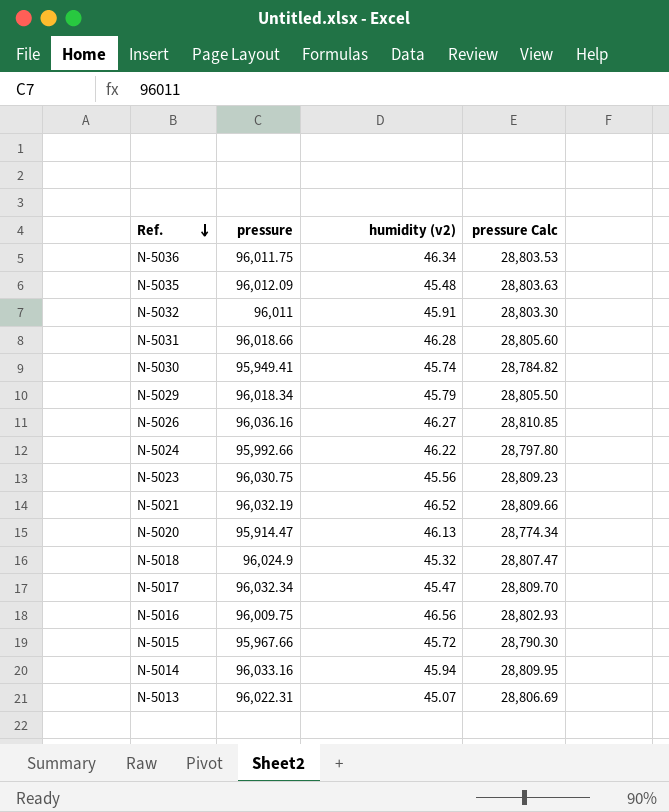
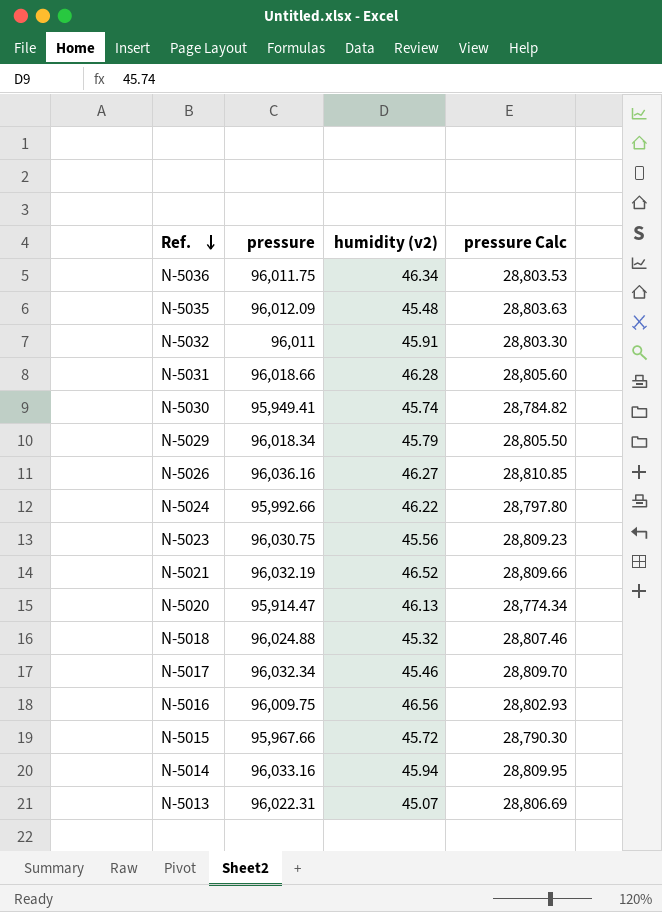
N-5018 | pressure: 96,024.9 -> 96,024.88
N-5018 | pressure Calc: 28,807.47 -> 28,807.46
N-5017 | humidity (v2): 45.47 -> 45.46

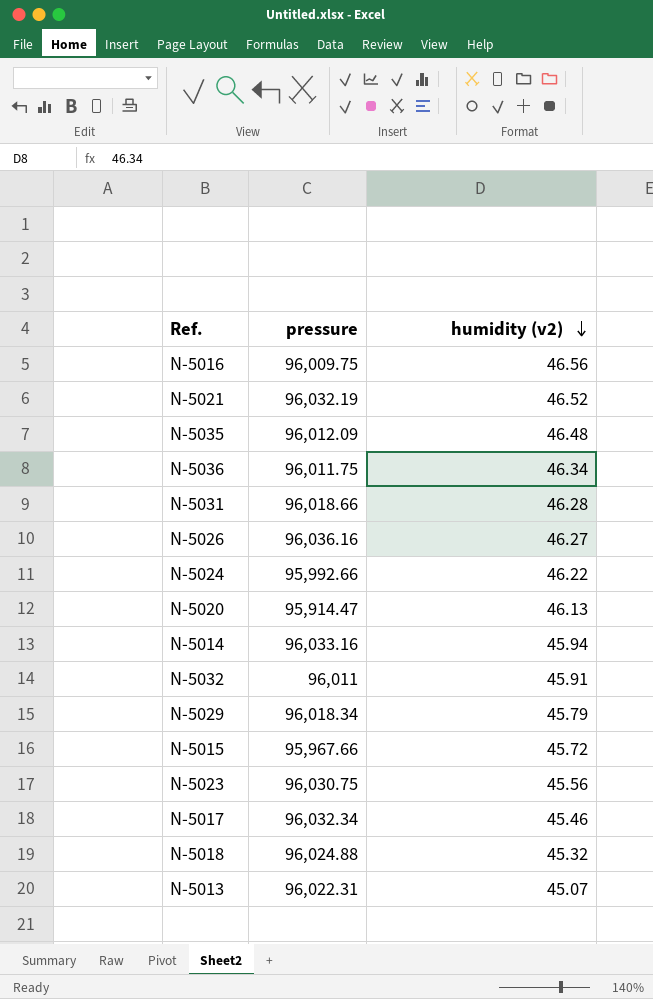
row order: Ref. descending -> humidity (v2) descending
column pressure Calc | formula: [pressure] * 0.3 -> none
row N-5030: 95,949.41 | 45.74 | 28,784.82 -> none
N-5035 | humidity (v2): 45.48 -> 46.48

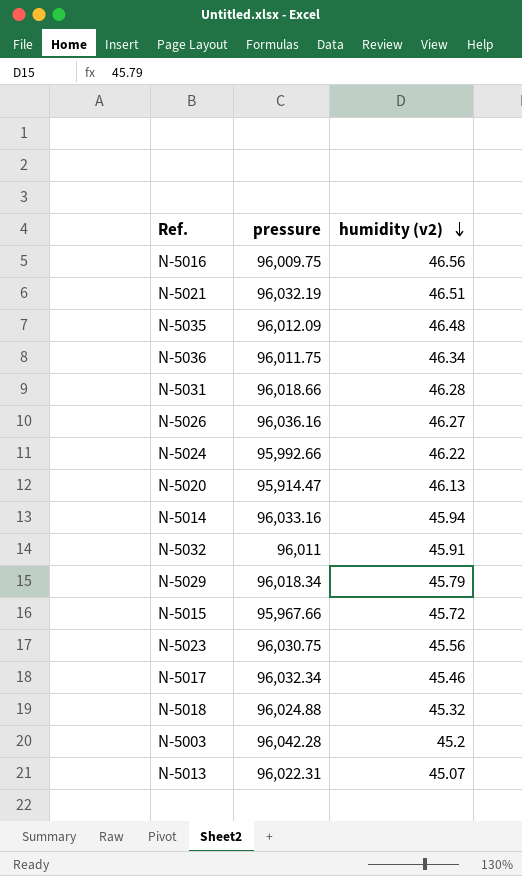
N-5021 | humidity (v2): 46.52 -> 46.51
row N-5003: none -> 96,042.28 | 45.2

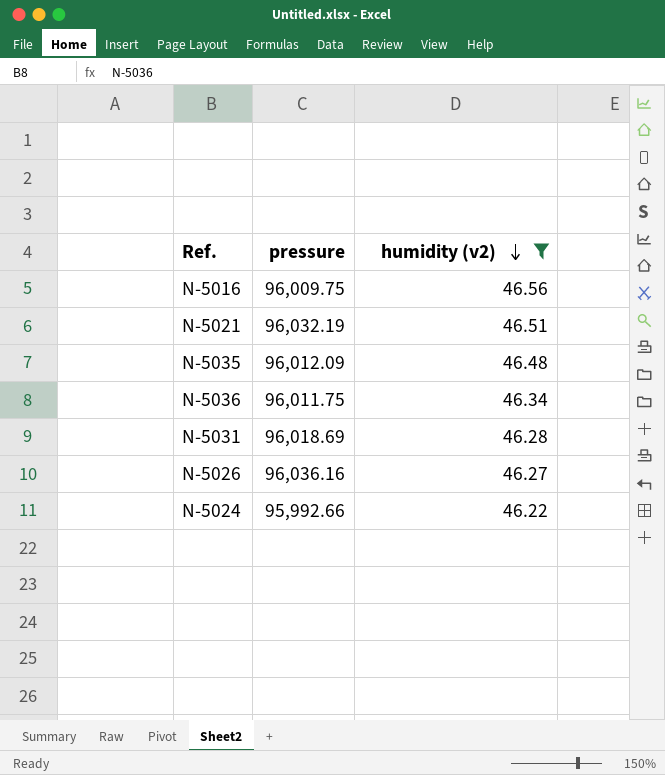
filter: none -> humidity (v2) >= 46.22
N-5031 | pressure: 96,018.66 -> 96,018.69

